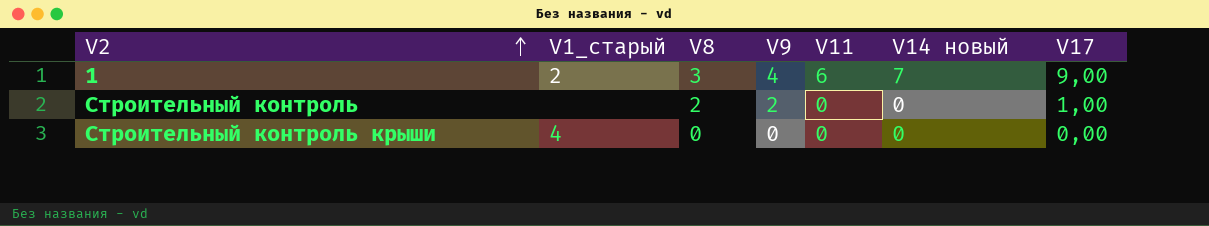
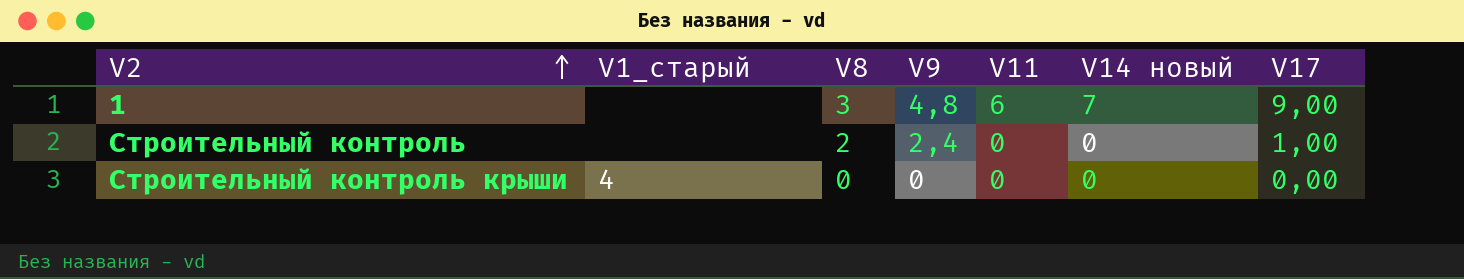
1 | V1_старый: 2 -> none
1 | V9: 4 -> 4,8
Строительный контроль | V9: 2 -> 2,4

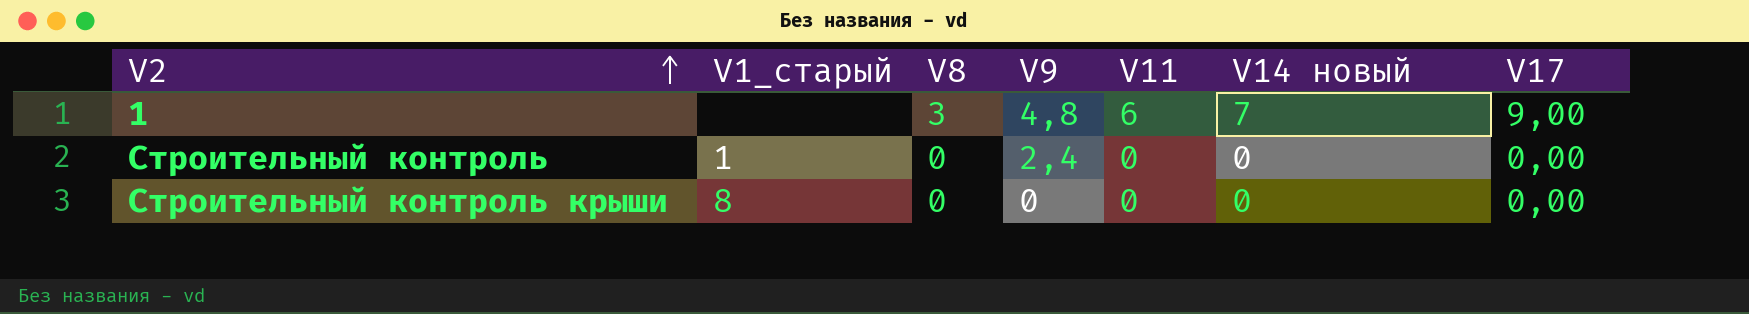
Строительный контроль | V1_старый: none -> 1
Строительный контроль | V8: 2 -> 0
Строительный контроль | V17: 1,00 -> 0,00
Строительный контроль крыши | V1_старый: 4 -> 8

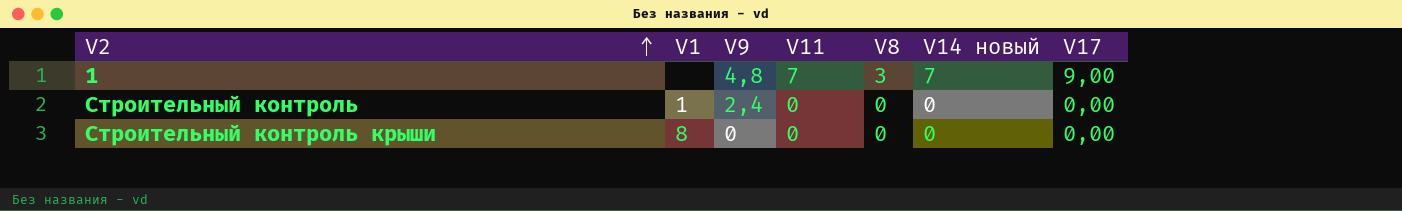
column name: V1_старый -> V1
column V8 | position: 3 -> 5
1 | V11: 6 -> 7

